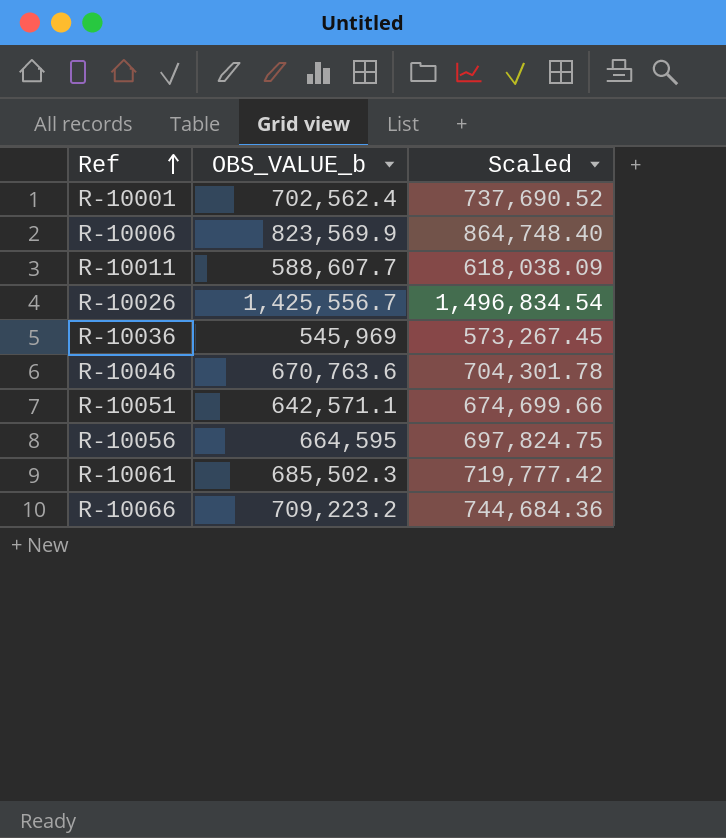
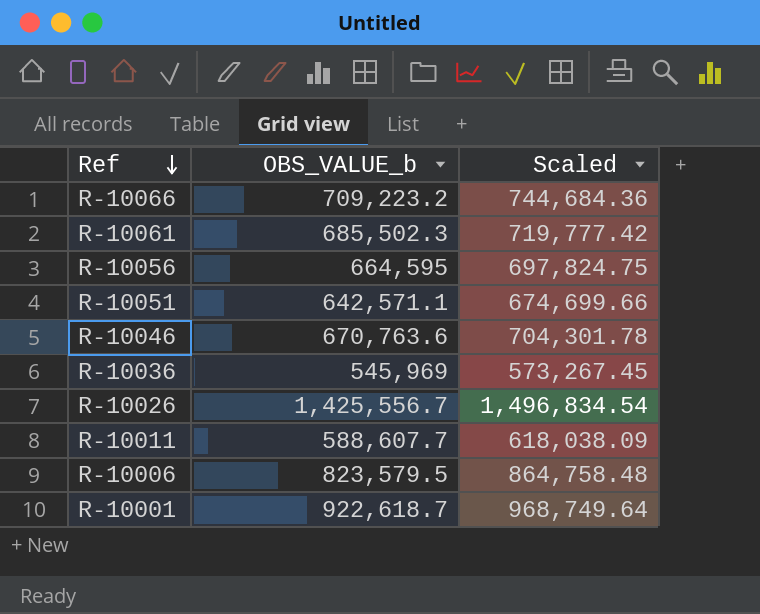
row order: Ref ascending -> Ref descending
R-10006 | OBS_VALUE_b: 823,569.9 -> 823,579.5
R-10006 | Scaled: 864,748.40 -> 864,758.48
R-10001 | OBS_VALUE_b: 702,562.4 -> 922,618.7
R-10001 | Scaled: 737,690.52 -> 968,749.64

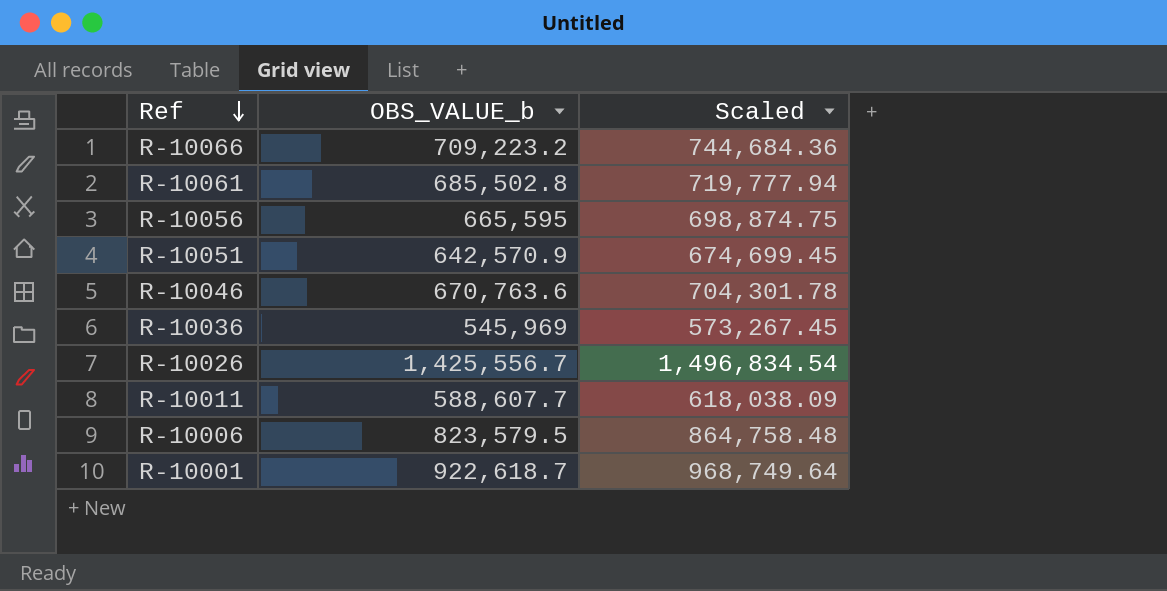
R-10061 | OBS_VALUE_b: 685,502.3 -> 685,502.8
R-10061 | Scaled: 719,777.42 -> 719,777.94
R-10056 | OBS_VALUE_b: 664,595 -> 665,595
R-10056 | Scaled: 697,824.75 -> 698,874.75
R-10051 | OBS_VALUE_b: 642,571.1 -> 642,570.9
R-10051 | Scaled: 674,699.66 -> 674,699.45

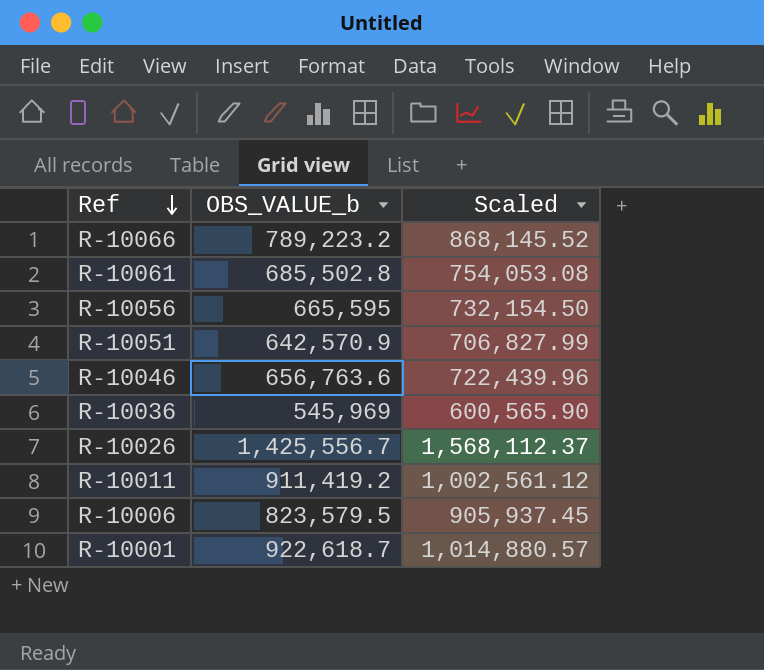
column Scaled | formula: [OBS_VALUE_b] * 1.05 -> [OBS_VALUE_b] * 1.1
R-10066 | OBS_VALUE_b: 709,223.2 -> 789,223.2
R-10046 | OBS_VALUE_b: 670,763.6 -> 656,763.6
R-10011 | OBS_VALUE_b: 588,607.7 -> 911,419.2

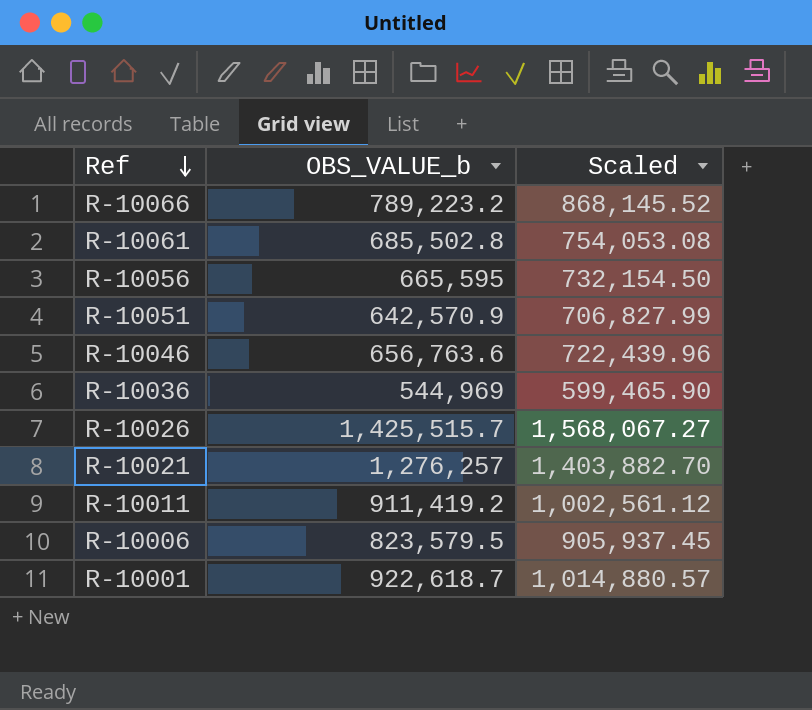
R-10036 | OBS_VALUE_b: 545,969 -> 544,969
R-10036 | Scaled: 600,565.90 -> 599,465.90
R-10026 | OBS_VALUE_b: 1,425,556.7 -> 1,425,515.7
R-10026 | Scaled: 1,568,112.37 -> 1,568,067.27
row R-10021: none -> 1,276,257 | 1,403,882.70

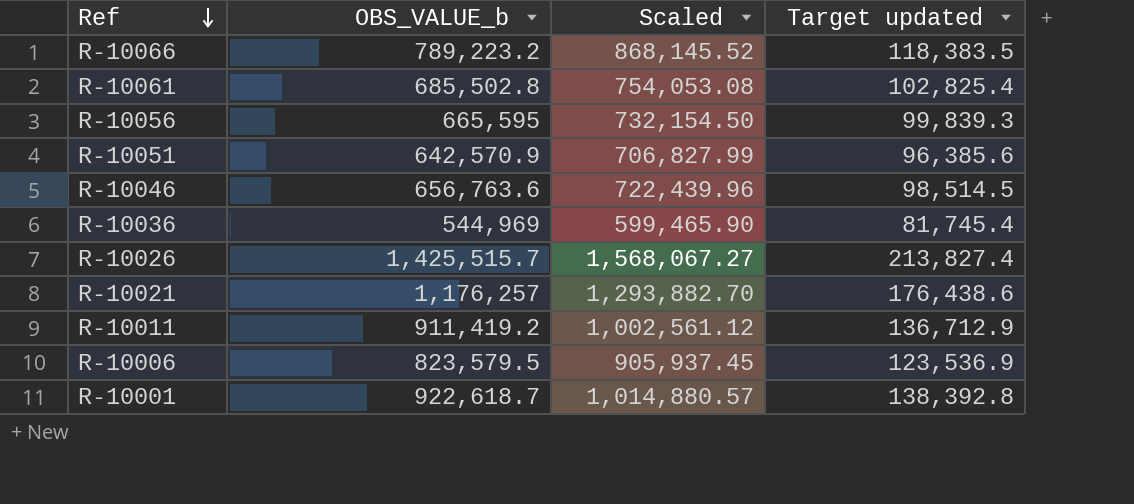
column Target updated | formula: none -> [OBS_VALUE_b] * 0.15
R-10021 | OBS_VALUE_b: 1,276,257 -> 1,176,257
R-10021 | Scaled: 1,403,882.70 -> 1,293,882.70

